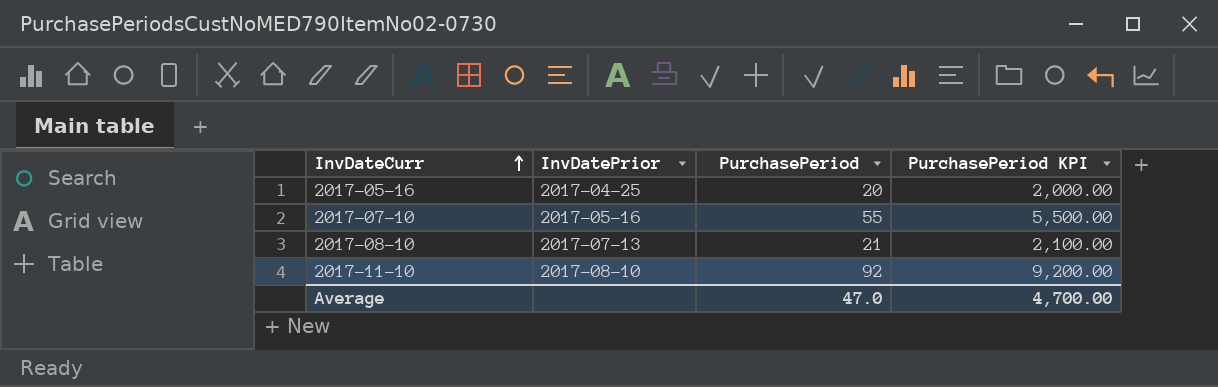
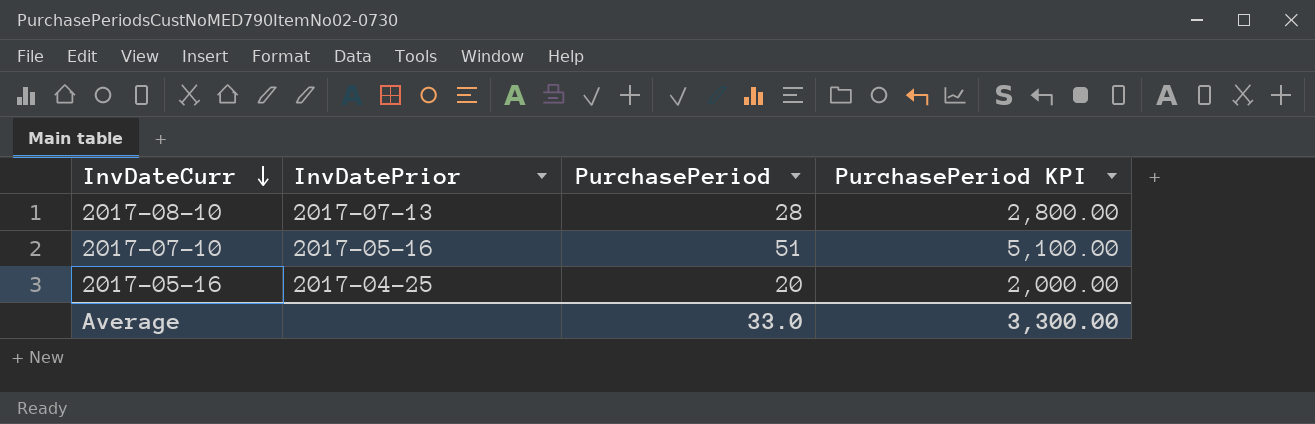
row order: InvDateCurr ascending -> InvDateCurr descending
row 2017-11-10: 2017-08-10 | 92 | 9,200.00 -> none
2017-08-10 | PurchasePeriod: 21 -> 28
2017-08-10 | PurchasePeriod KPI: 2,100.00 -> 2,800.00
2017-07-10 | PurchasePeriod: 55 -> 51
2017-07-10 | PurchasePeriod KPI: 5,500.00 -> 5,100.00
Average | PurchasePeriod: 47.0 -> 33.0
Average | PurchasePeriod KPI: 4,700.00 -> 3,300.00

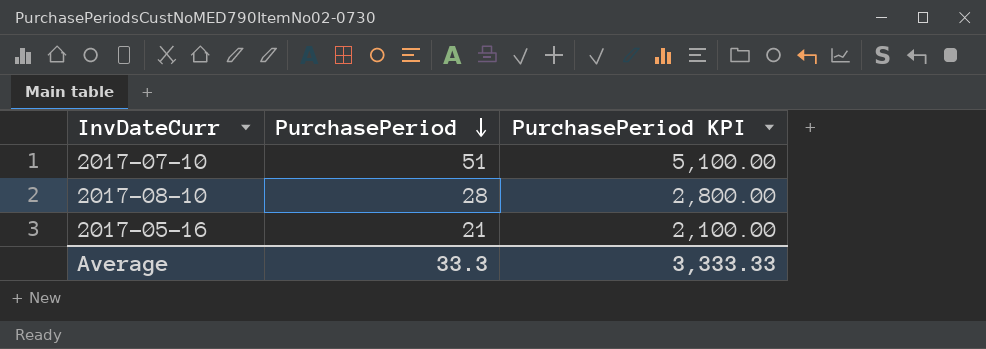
row order: InvDateCurr descending -> PurchasePeriod descending
column InvDatePrior | position: 2 -> none
2017-05-16 | PurchasePeriod: 20 -> 21
2017-05-16 | PurchasePeriod KPI: 2,000.00 -> 2,100.00
Average | PurchasePeriod: 33.0 -> 33.3
Average | PurchasePeriod KPI: 3,300.00 -> 3,333.33

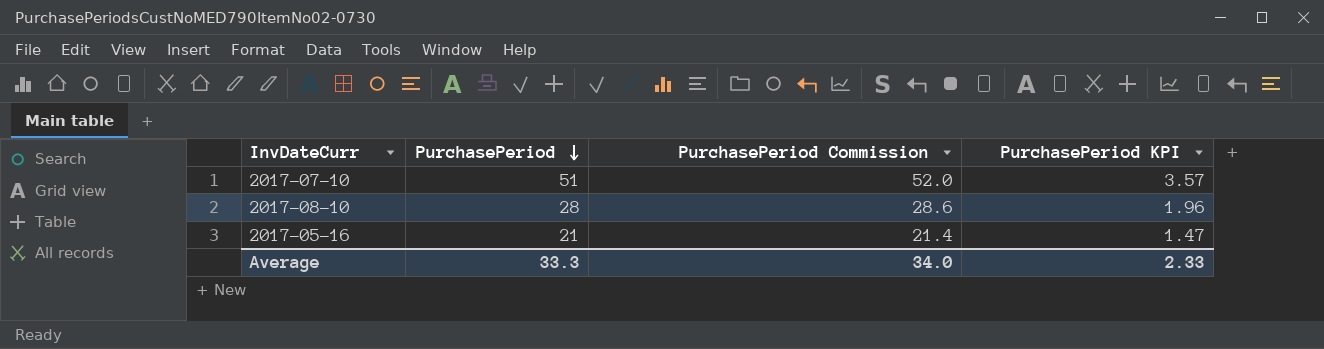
column PurchasePeriod Commission | formula: none -> [PurchasePeriod] * 1.02
column PurchasePeriod KPI | formula: [PurchasePeriod] * 100 -> [PurchasePeriod] * 0.07
Average | PurchasePeriod KPI: 3,333.33 -> 2.33

